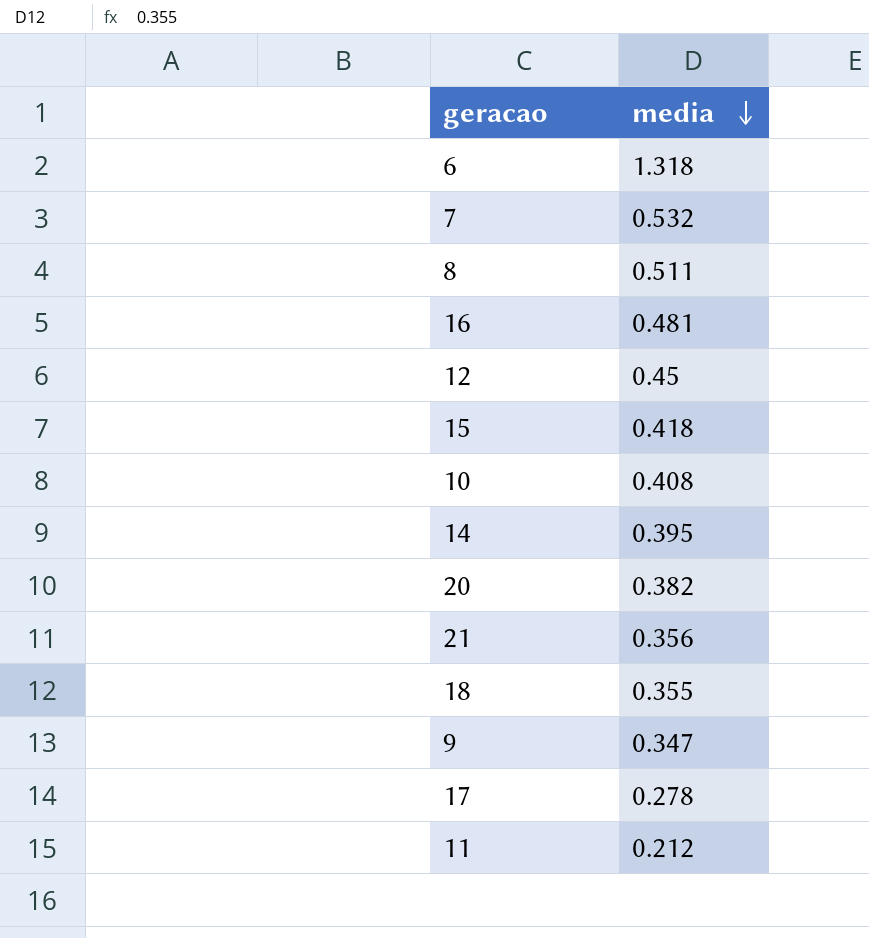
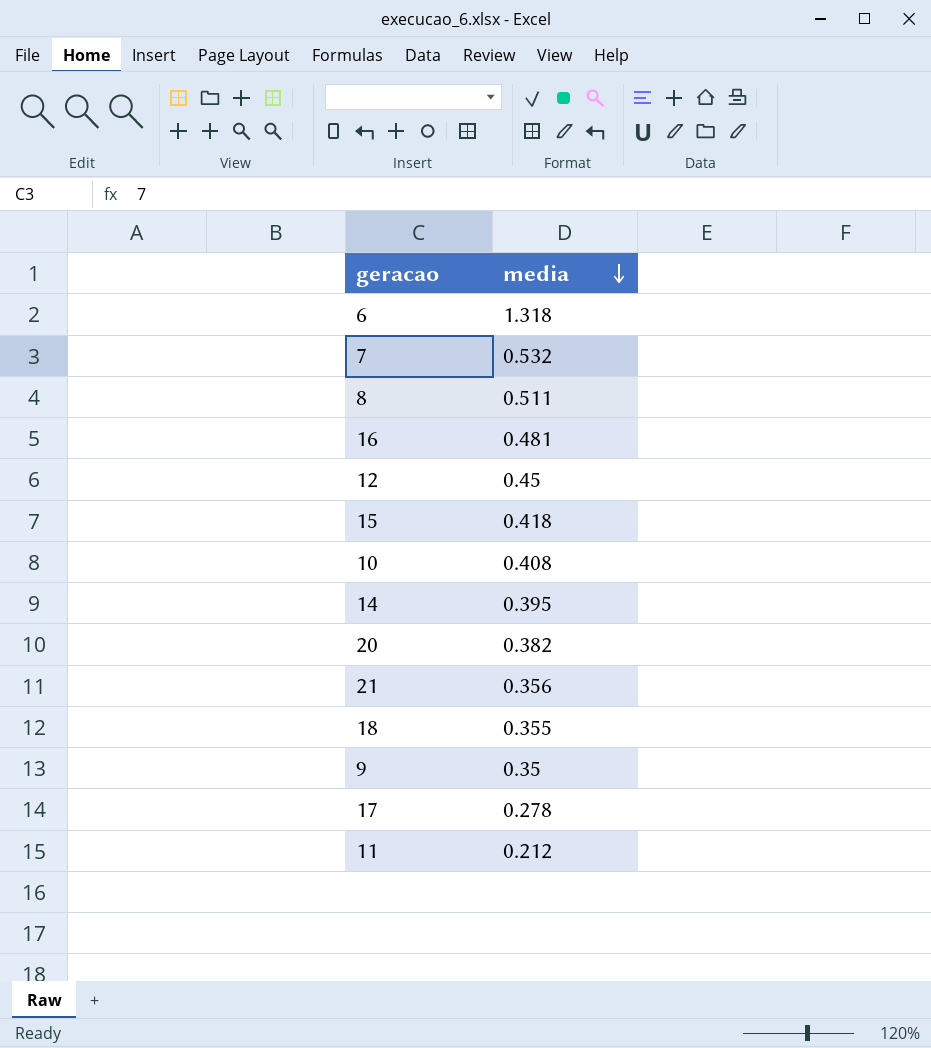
9 | media: 0.347 -> 0.35

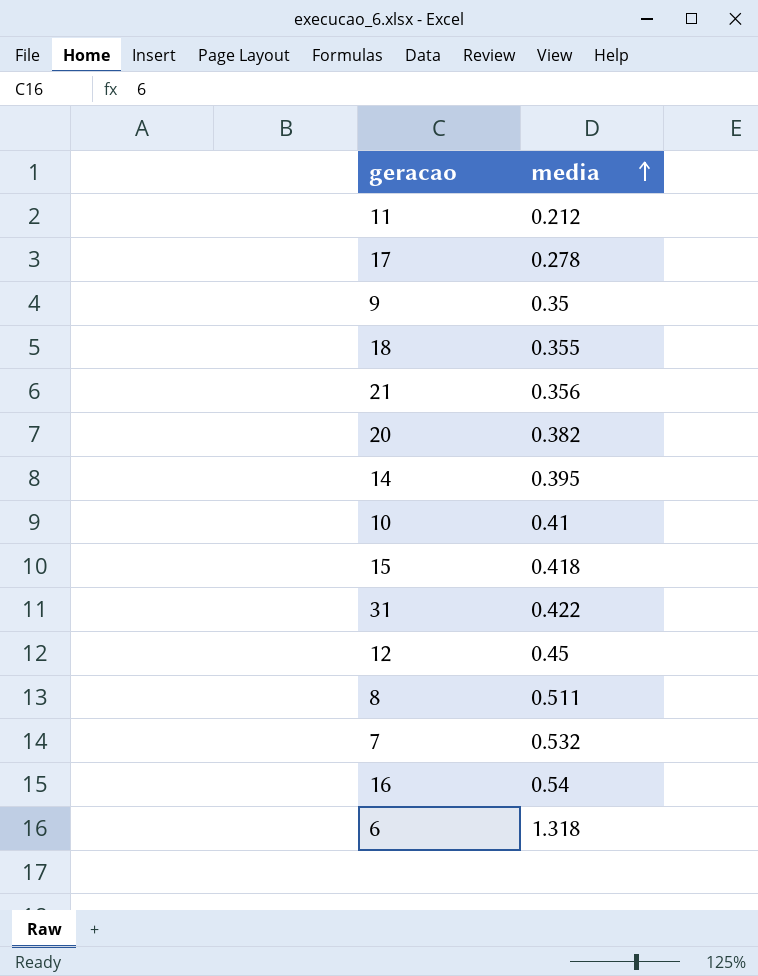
row order: media descending -> media ascending
10 | media: 0.408 -> 0.41
row 31: none -> 0.422
16 | media: 0.481 -> 0.54

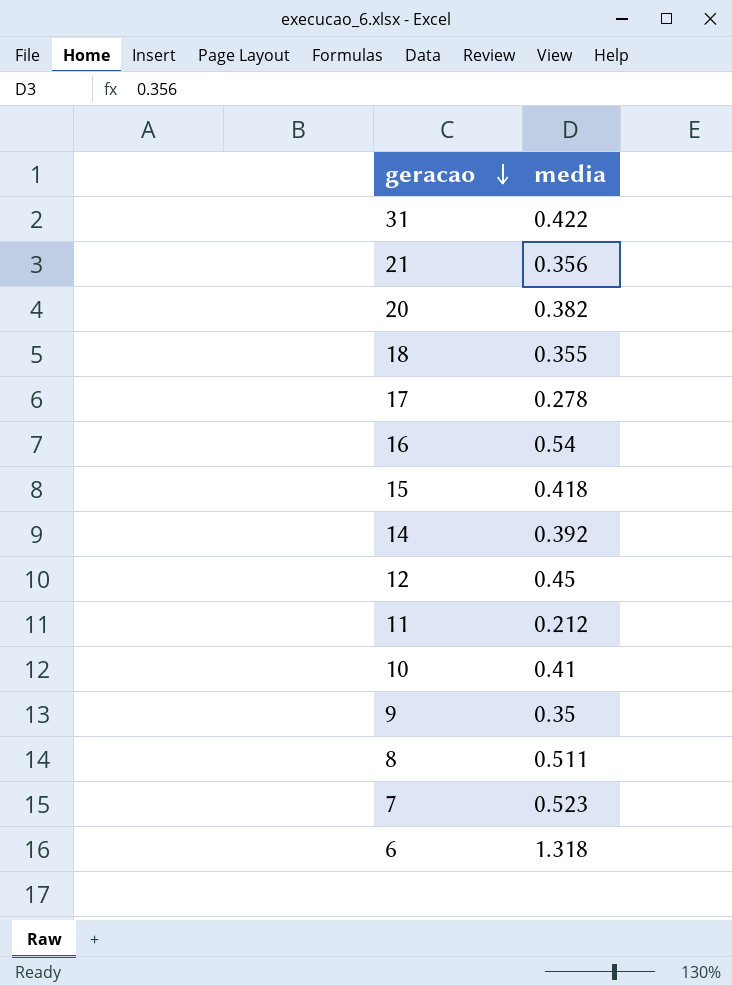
row order: media ascending -> geracao descending
14 | media: 0.395 -> 0.392
7 | media: 0.532 -> 0.523

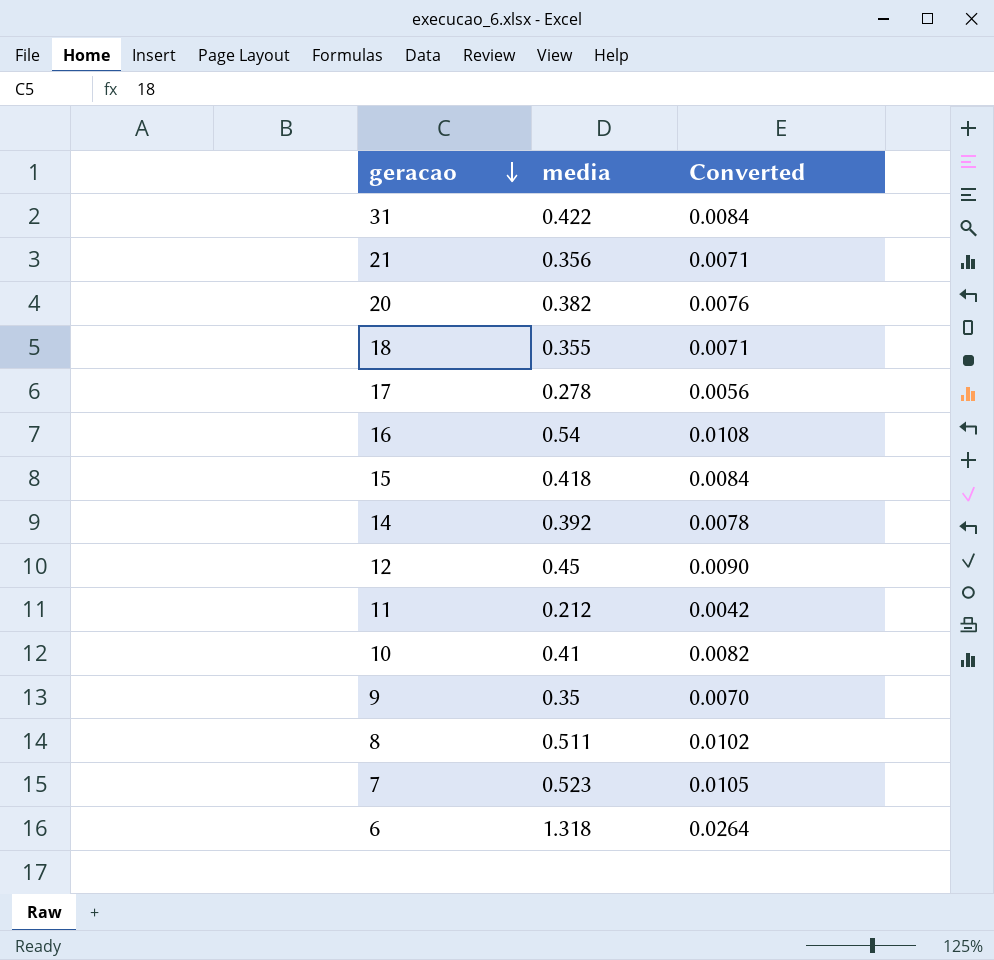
column Converted | formula: none -> [media] * 0.02

